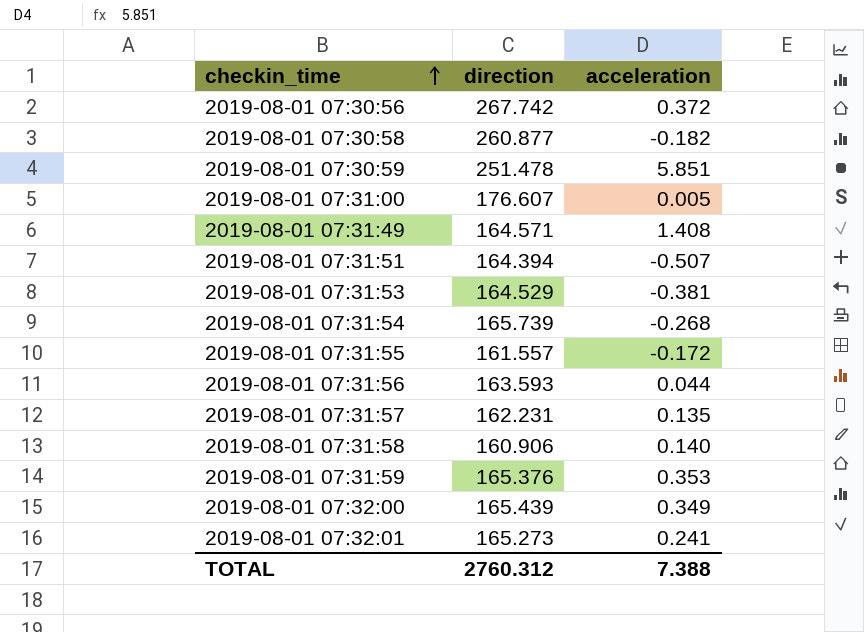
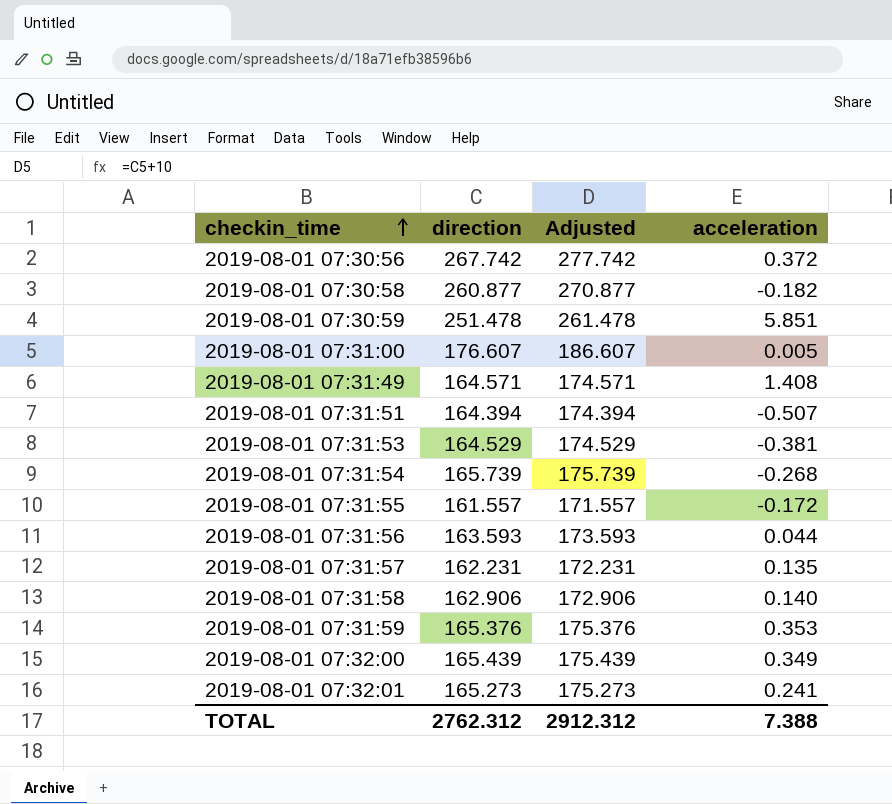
column Adjusted | formula: none -> [direction] + 10
2019-08-01 07:31:58 | direction: 160.906 -> 162.906
TOTAL | direction: 2760.312 -> 2762.312

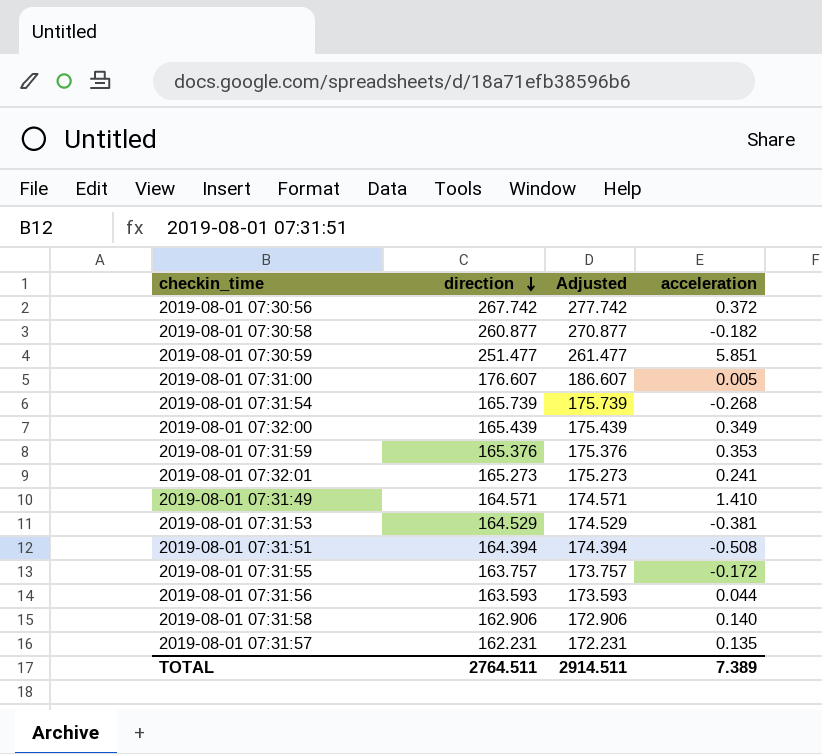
row order: checkin_time ascending -> direction descending
2019-08-01 07:30:59 | direction: 251.478 -> 251.477
2019-08-01 07:30:59 | Adjusted: 261.478 -> 261.477
2019-08-01 07:31:49 | acceleration: 1.408 -> 1.410
2019-08-01 07:31:51 | acceleration: -0.507 -> -0.508
2019-08-01 07:31:55 | direction: 161.557 -> 163.757
2019-08-01 07:31:55 | Adjusted: 171.557 -> 173.757
TOTAL | direction: 2762.312 -> 2764.511
TOTAL | Adjusted: 2912.312 -> 2914.511
TOTAL | acceleration: 7.388 -> 7.389

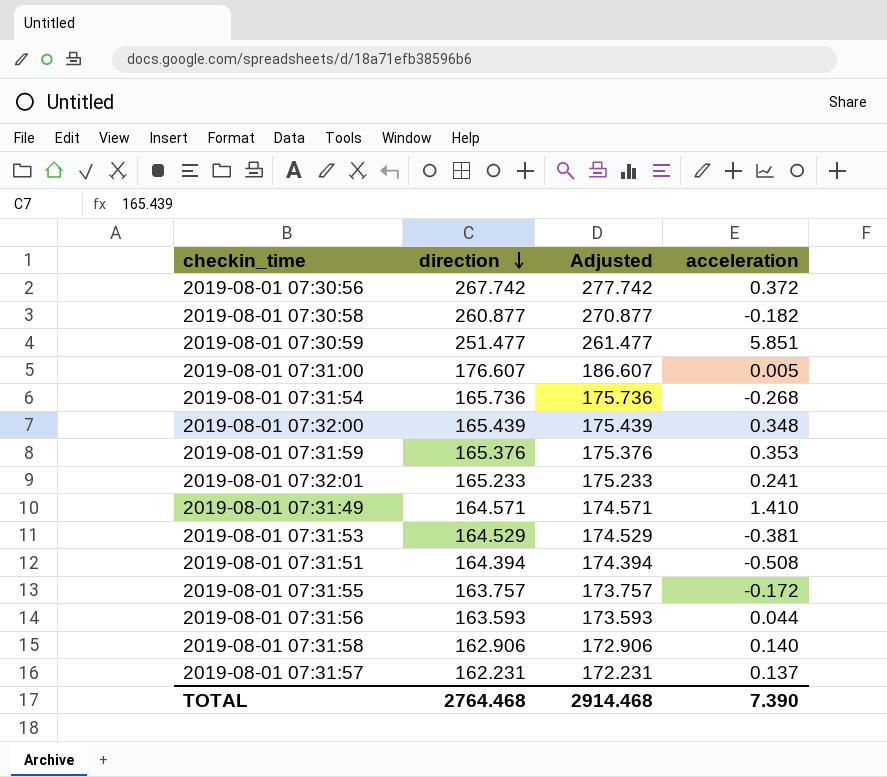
2019-08-01 07:31:54 | direction: 165.739 -> 165.736
2019-08-01 07:31:54 | Adjusted: 175.739 -> 175.736
2019-08-01 07:32:00 | acceleration: 0.349 -> 0.348
2019-08-01 07:32:01 | direction: 165.273 -> 165.233
2019-08-01 07:32:01 | Adjusted: 175.273 -> 175.233
2019-08-01 07:31:57 | acceleration: 0.135 -> 0.137
TOTAL | direction: 2764.511 -> 2764.468
TOTAL | Adjusted: 2914.511 -> 2914.468
TOTAL | acceleration: 7.389 -> 7.390

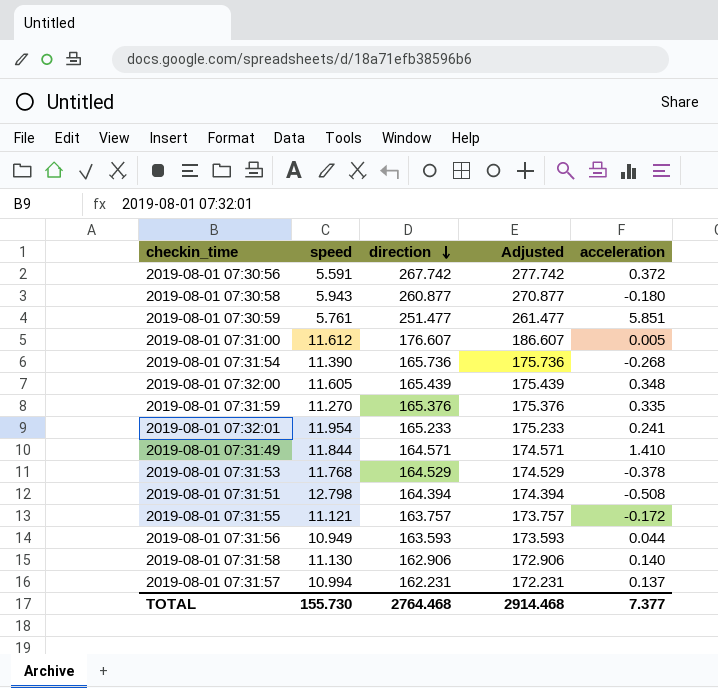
column speed | position: none -> 2
2019-08-01 07:30:58 | acceleration: -0.182 -> -0.180
2019-08-01 07:31:59 | acceleration: 0.353 -> 0.335
2019-08-01 07:31:53 | acceleration: -0.381 -> -0.378
TOTAL | acceleration: 7.390 -> 7.377

